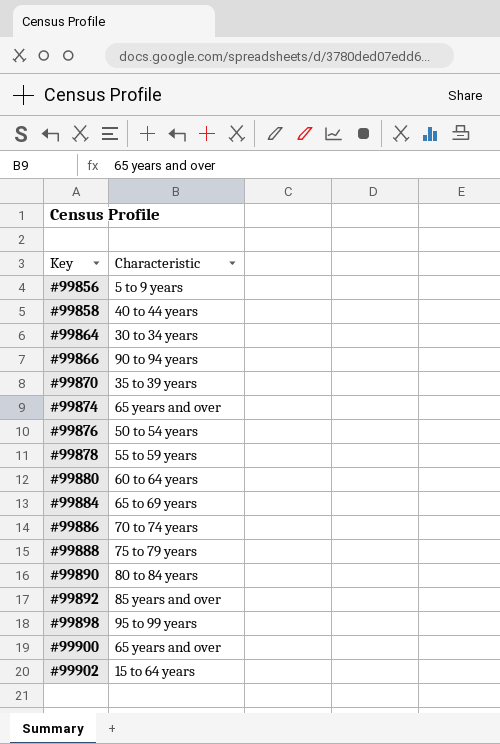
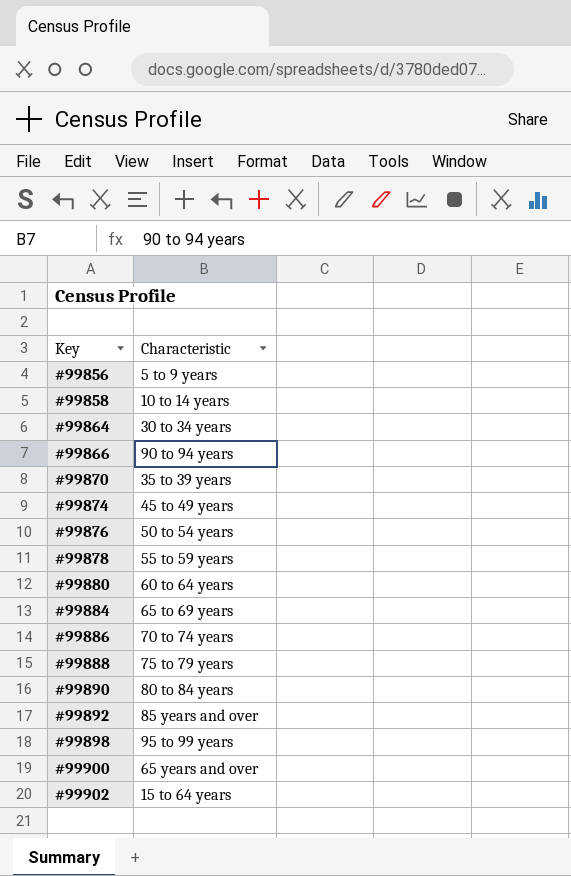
#99858 | Characteristic: 40 to 44 years -> 10 to 14 years
#99874 | Characteristic: 65 years and over -> 45 to 49 years

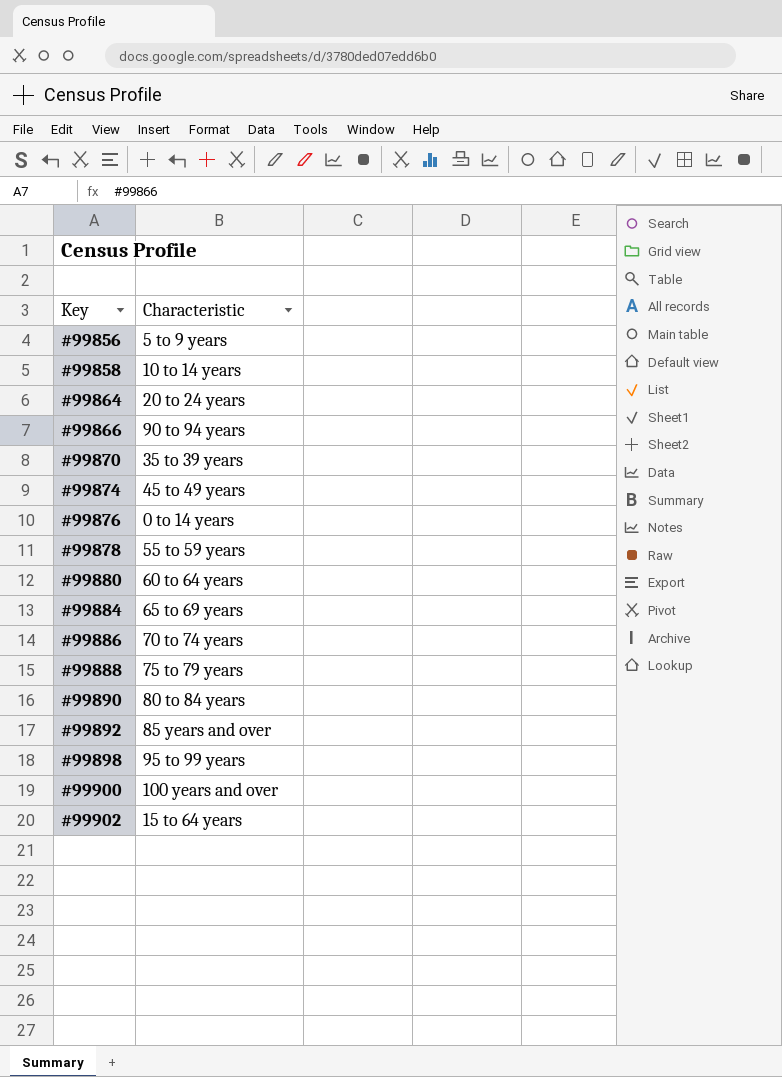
#99864 | Characteristic: 30 to 34 years -> 20 to 24 years
#99876 | Characteristic: 50 to 54 years -> 0 to 14 years
#99900 | Characteristic: 65 years and over -> 100 years and over

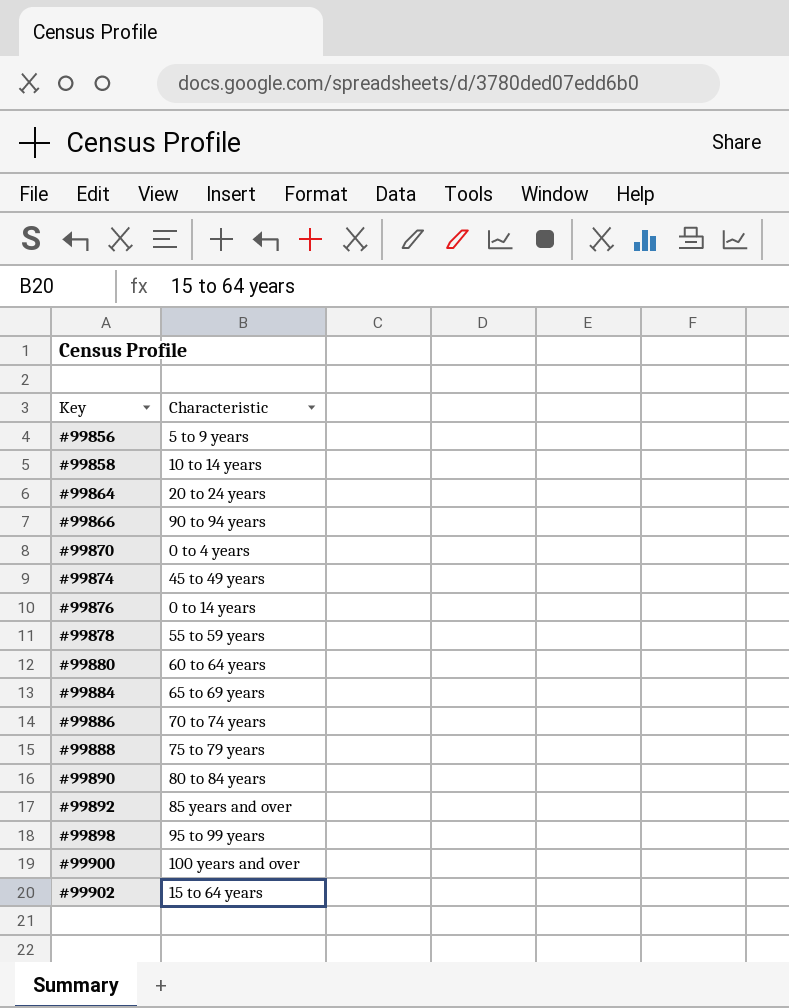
#99870 | Characteristic: 35 to 39 years -> 0 to 4 years

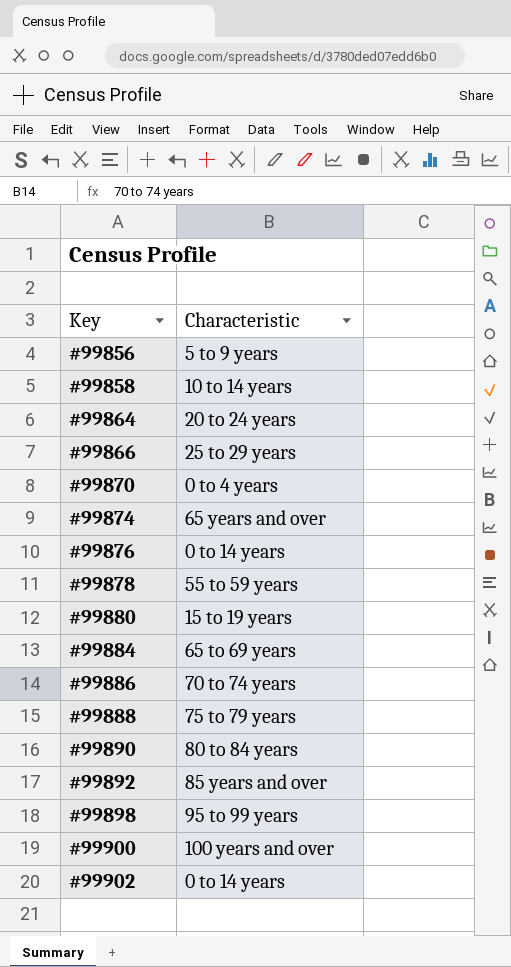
#99866 | Characteristic: 90 to 94 years -> 25 to 29 years
#99874 | Characteristic: 45 to 49 years -> 65 years and over
#99880 | Characteristic: 60 to 64 years -> 15 to 19 years
#99902 | Characteristic: 15 to 64 years -> 0 to 14 years

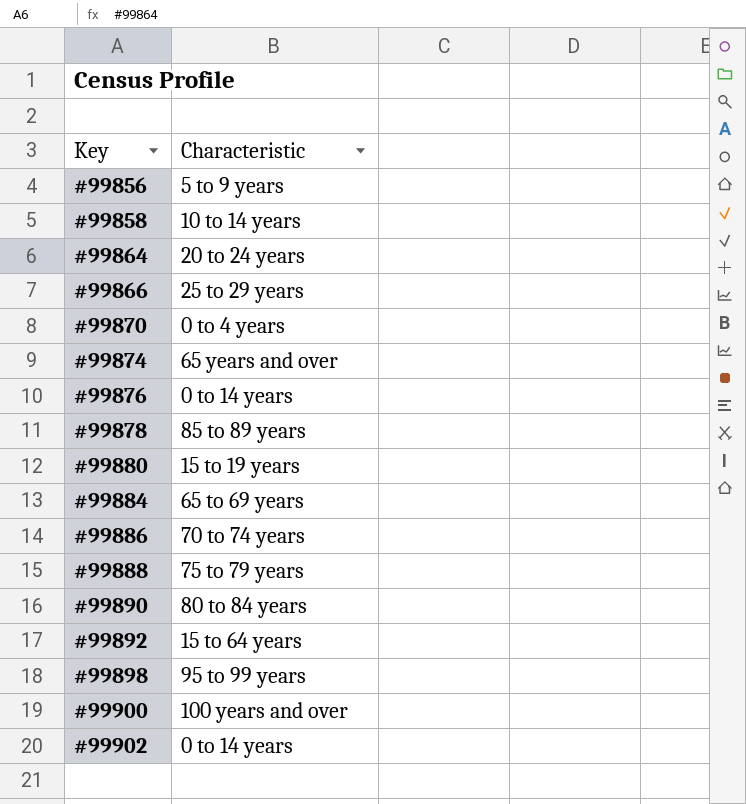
#99878 | Characteristic: 55 to 59 years -> 85 to 89 years
#99892 | Characteristic: 85 years and over -> 15 to 64 years

